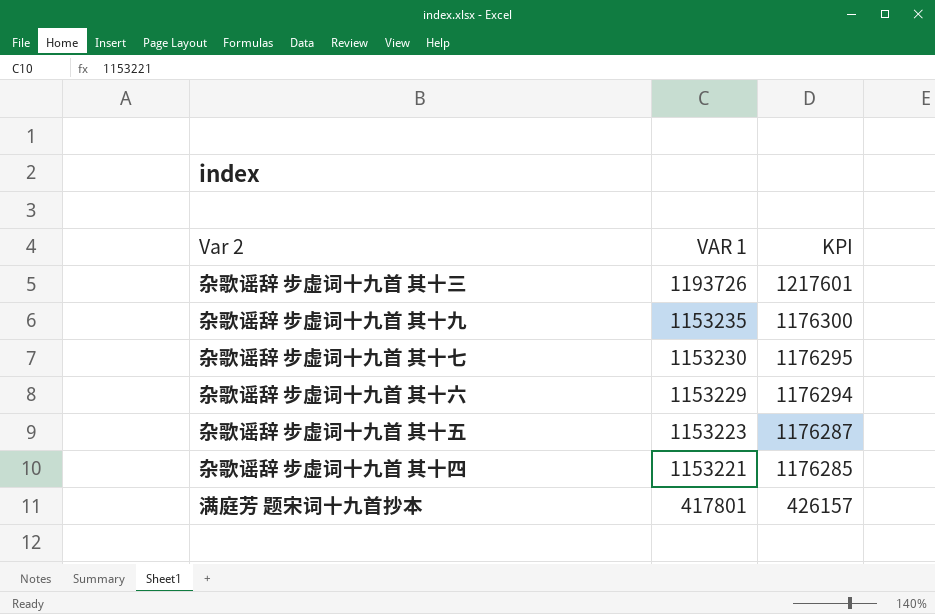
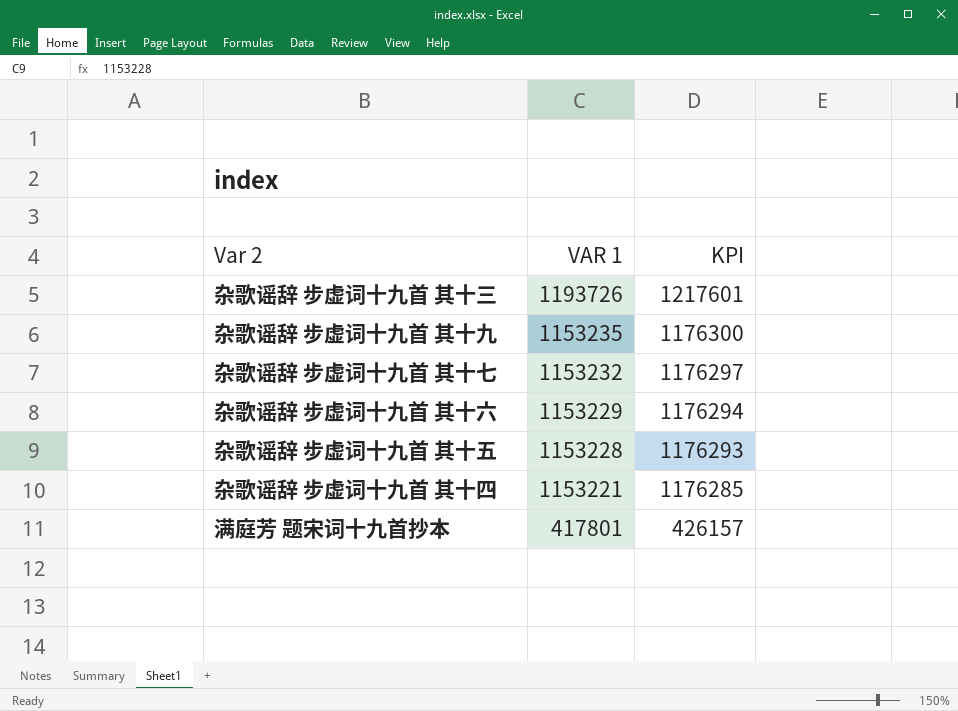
杂歌谣辞 步虚词十九首 其十七 | VAR 1: 1153230 -> 1153232
杂歌谣辞 步虚词十九首 其十七 | KPI: 1176295 -> 1176297
杂歌谣辞 步虚词十九首 其十五 | VAR 1: 1153223 -> 1153228
杂歌谣辞 步虚词十九首 其十五 | KPI: 1176287 -> 1176293

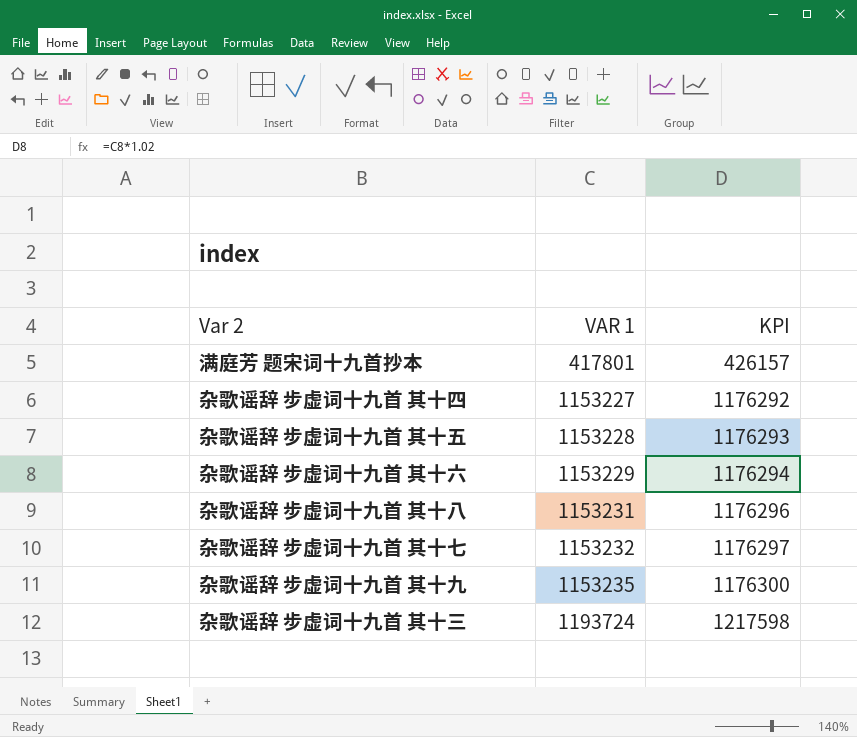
row order: VAR 1 descending -> VAR 1 ascending
杂歌谣辞 步虚词十九首 其十四 | VAR 1: 1153221 -> 1153227
杂歌谣辞 步虚词十九首 其十四 | KPI: 1176285 -> 1176292
row 杂歌谣辞 步虚词十九首 其十八: none -> 1153231 | 1176296
杂歌谣辞 步虚词十九首 其十三 | VAR 1: 1193726 -> 1193724
杂歌谣辞 步虚词十九首 其十三 | KPI: 1217601 -> 1217598

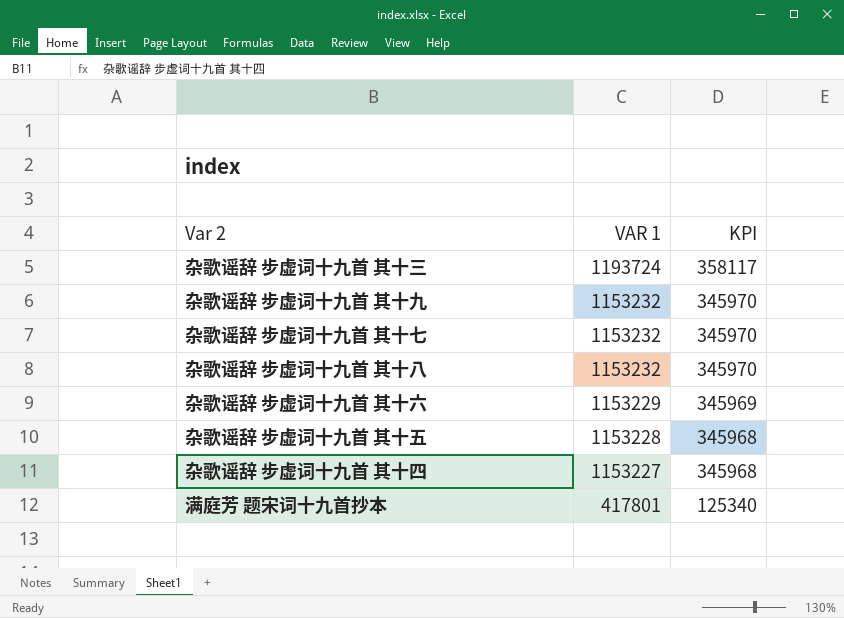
row order: VAR 1 ascending -> VAR 1 descending
column KPI | formula: [VAR 1] * 1.02 -> [VAR 1] * 0.3
杂歌谣辞 步虚词十九首 其十九 | VAR 1: 1153235 -> 1153232
杂歌谣辞 步虚词十九首 其十八 | VAR 1: 1153231 -> 1153232

